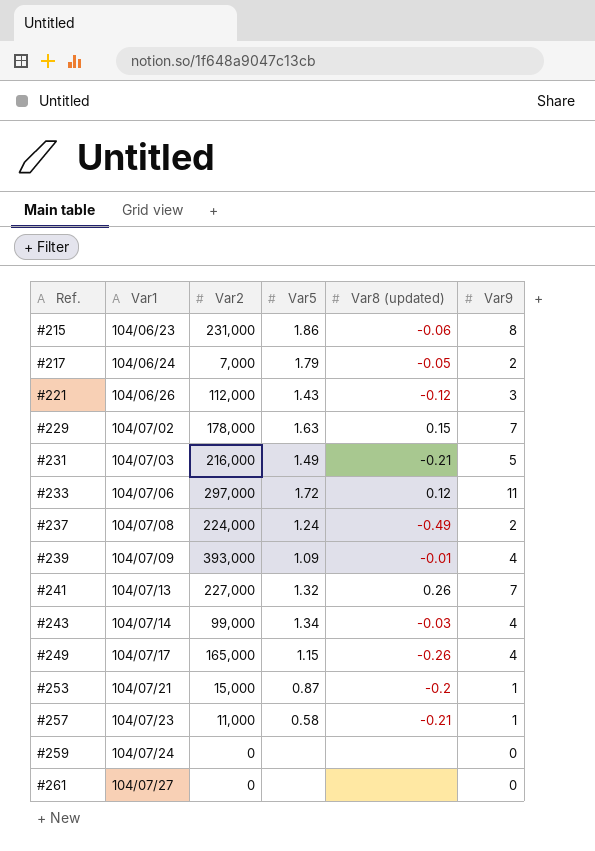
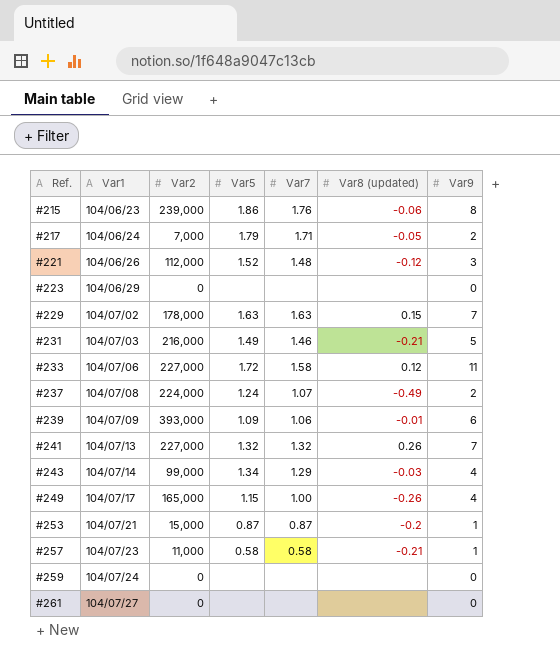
column Var7 | position: none -> 5
#215 | Var2: 231,000 -> 239,000
#221 | Var5: 1.43 -> 1.52
row #223: none -> 104/06/29 | 0 | none | none | none | 0
#233 | Var2: 297,000 -> 227,000
#239 | Var9: 4 -> 6

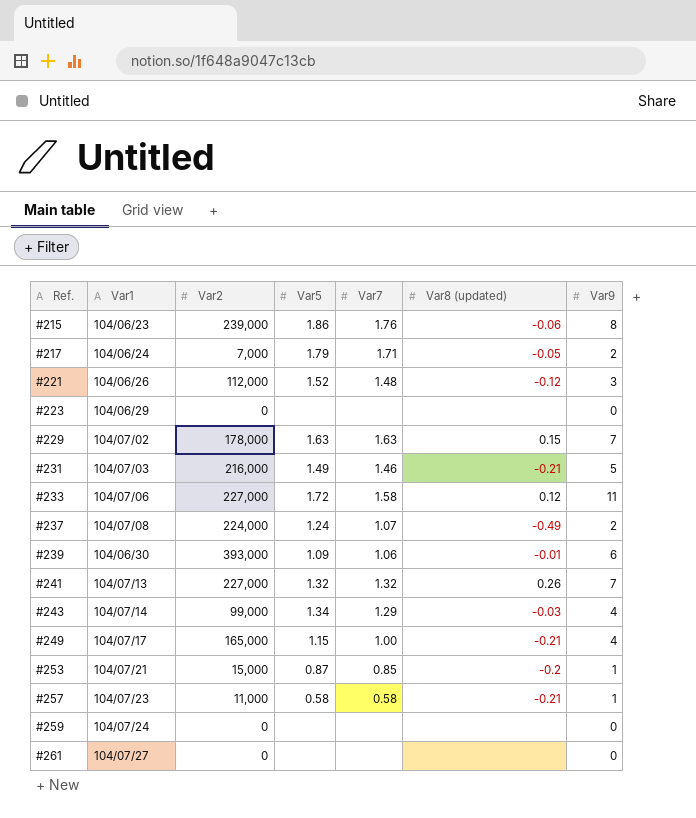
#239 | Var1: 104/07/09 -> 104/06/30
#249 | Var8 (updated): -0.26 -> -0.21
#253 | Var7: 0.87 -> 0.85

